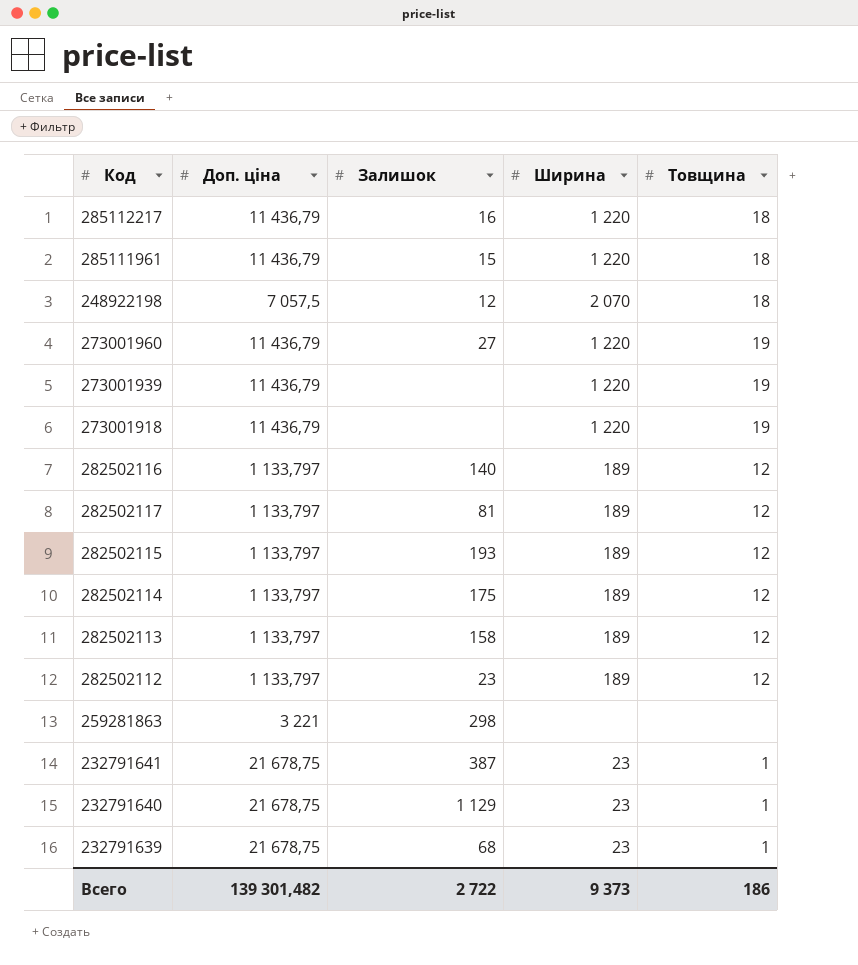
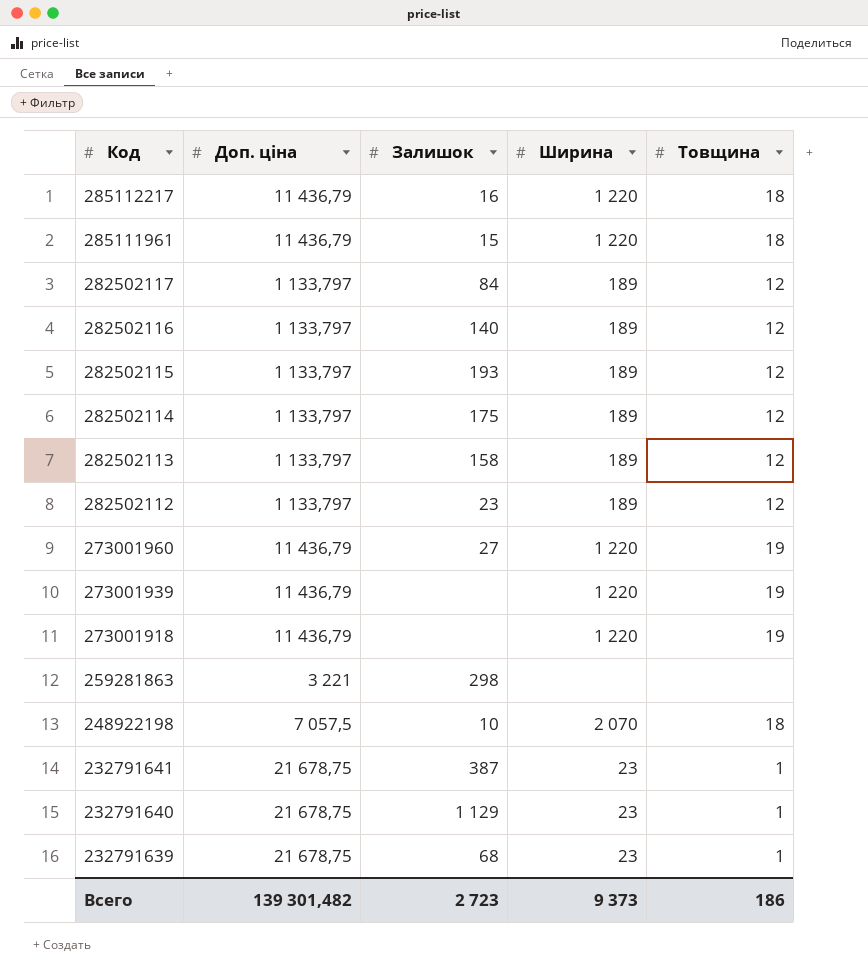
row order: none -> Код descending
282502117 | Залишок: 81 -> 84
248922198 | Залишок: 12 -> 10
Всего | Залишок: 2 722 -> 2 723

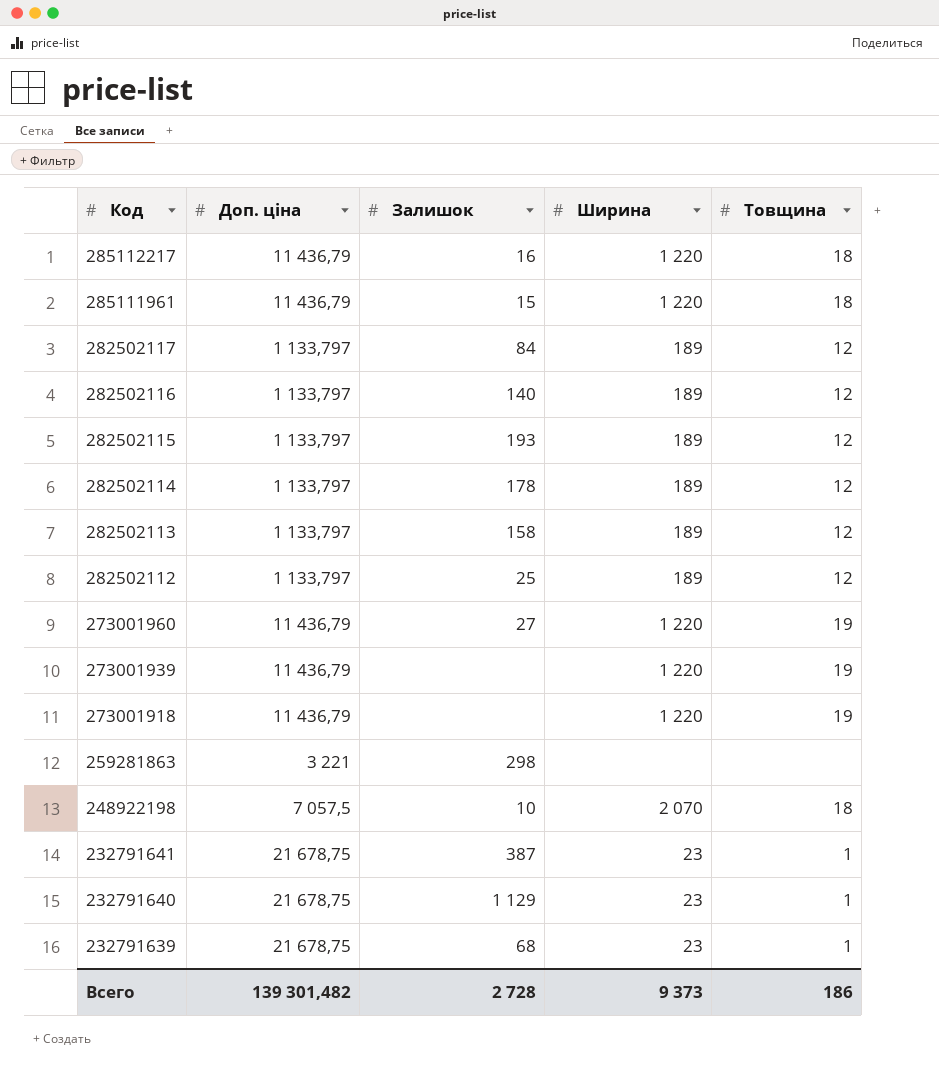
282502114 | Залишок: 175 -> 178
282502112 | Залишок: 23 -> 25
Всего | Залишок: 2 723 -> 2 728

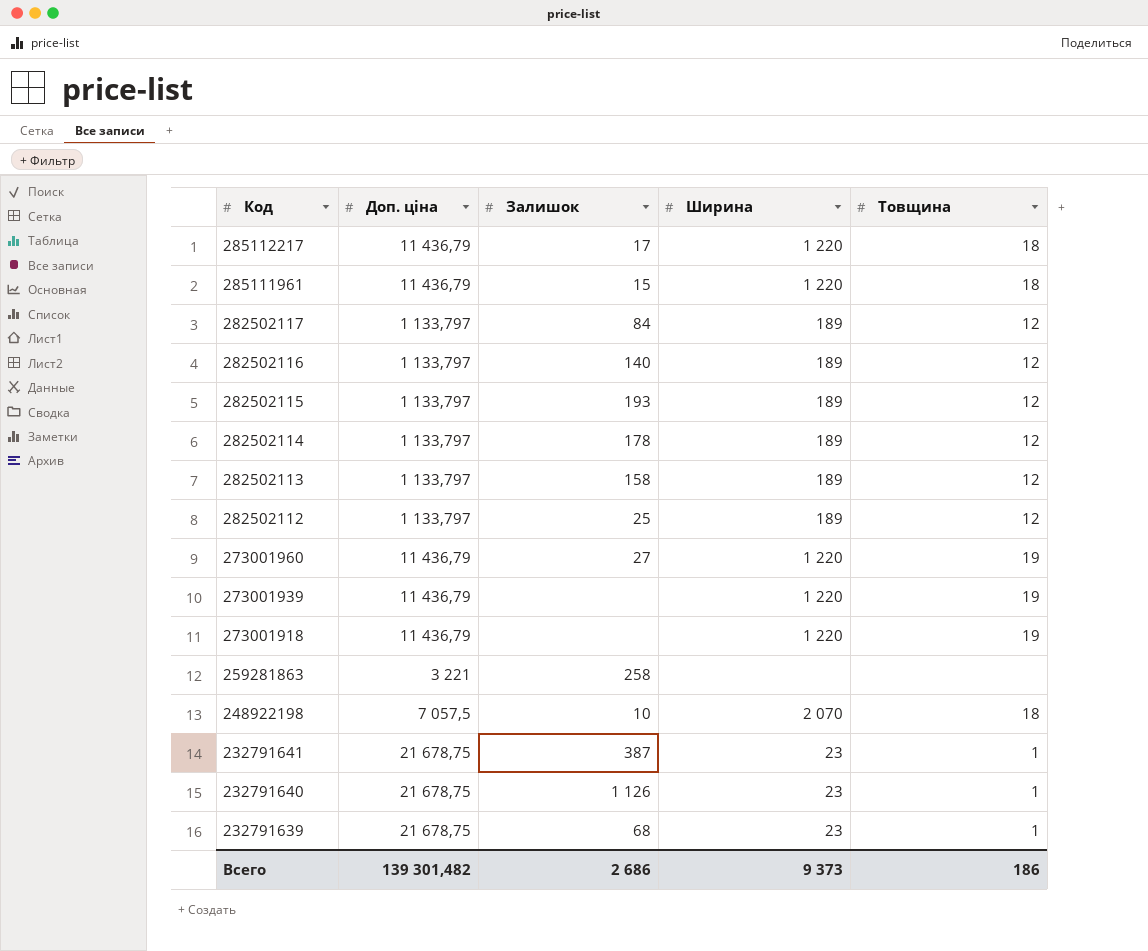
285112217 | Залишок: 16 -> 17
259281863 | Залишок: 298 -> 258
232791640 | Залишок: 1 129 -> 1 126
Всего | Залишок: 2 728 -> 2 686

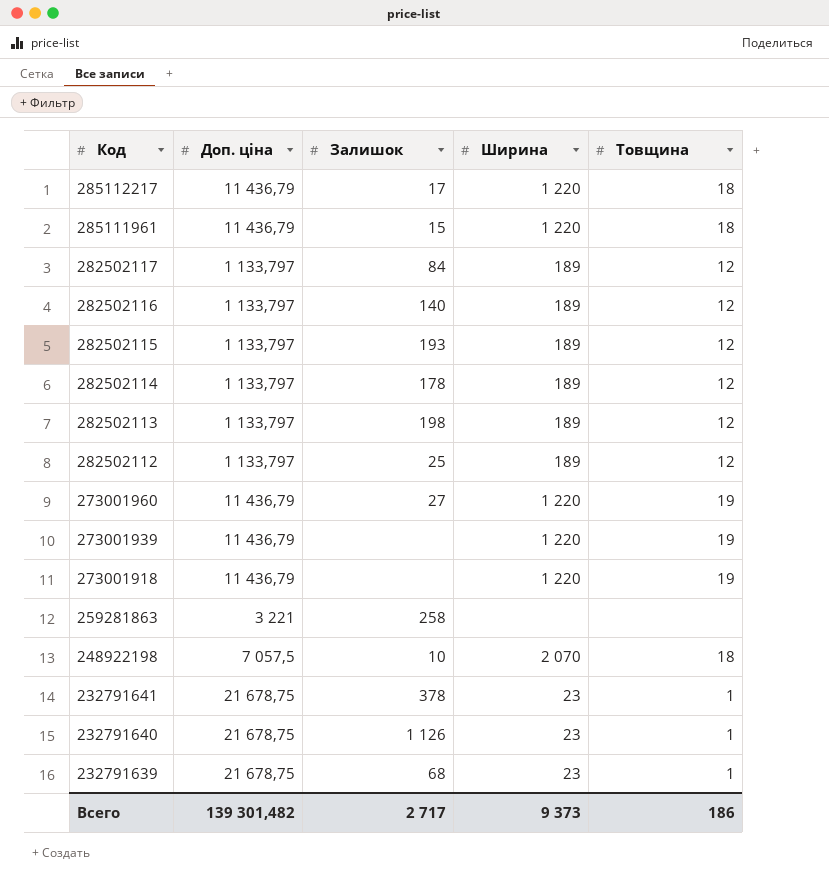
282502113 | Залишок: 158 -> 198
232791641 | Залишок: 387 -> 378
Всего | Залишок: 2 686 -> 2 717

